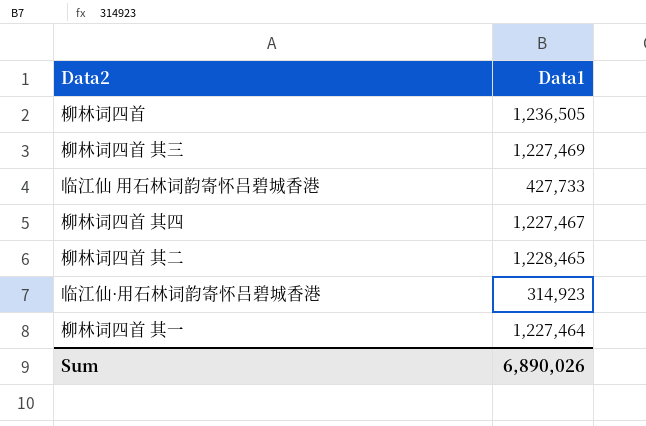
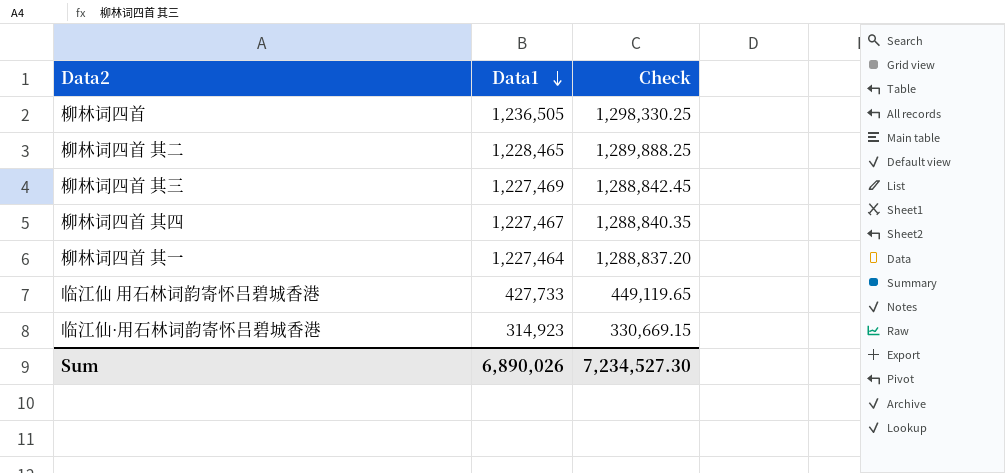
row order: none -> Data1 descending
column Check | formula: none -> [Data1] * 1.05

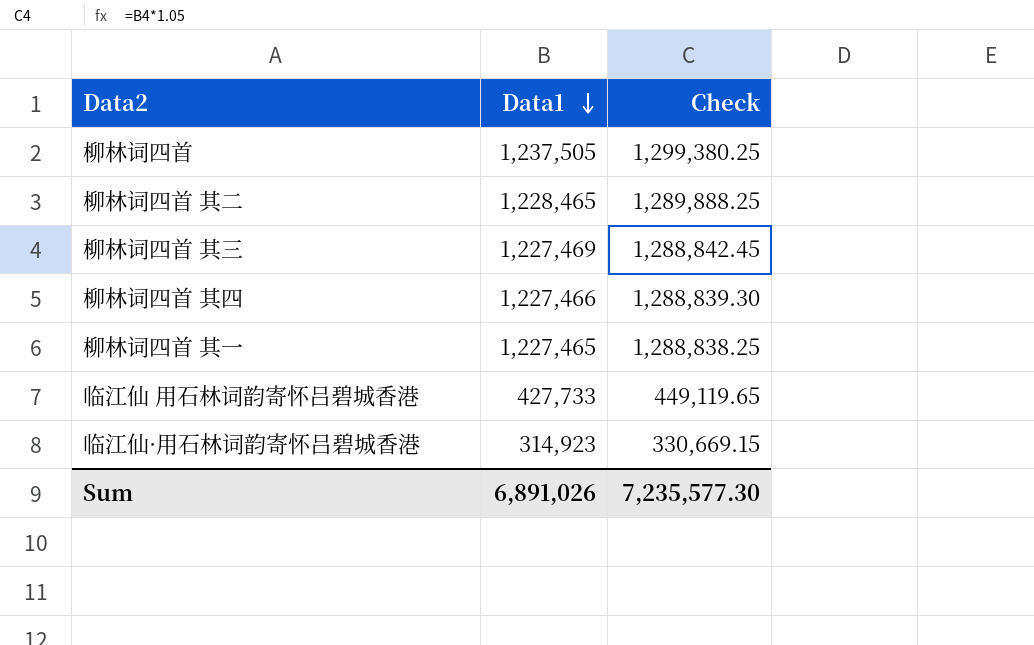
柳林词四首 | Data1: 1,236,505 -> 1,237,505
柳林词四首 | Check: 1,298,330.25 -> 1,299,380.25
柳林词四首 其四 | Data1: 1,227,467 -> 1,227,466
柳林词四首 其四 | Check: 1,288,840.35 -> 1,288,839.30
柳林词四首 其一 | Data1: 1,227,464 -> 1,227,465
柳林词四首 其一 | Check: 1,288,837.20 -> 1,288,838.25
Sum | Data1: 6,890,026 -> 6,891,026
Sum | Check: 7,234,527.30 -> 7,235,577.30

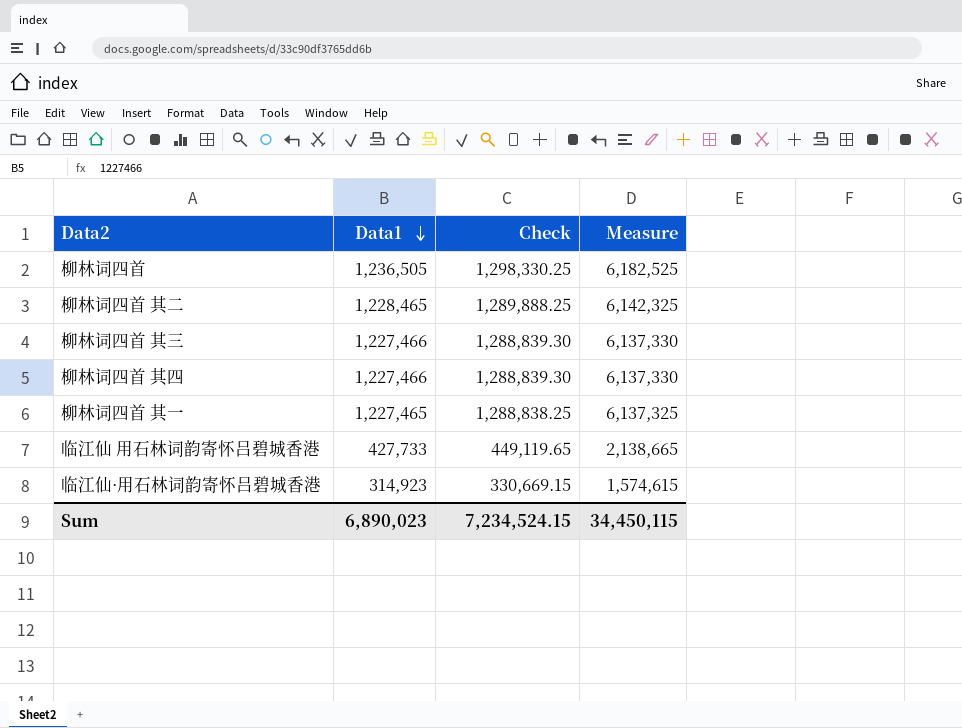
column Measure | formula: none -> [Data1] * 5
柳林词四首 | Data1: 1,237,505 -> 1,236,505
柳林词四首 | Check: 1,299,380.25 -> 1,298,330.25
柳林词四首 其三 | Data1: 1,227,469 -> 1,227,466
柳林词四首 其三 | Check: 1,288,842.45 -> 1,288,839.30
Sum | Data1: 6,891,026 -> 6,890,023
Sum | Check: 7,235,577.30 -> 7,234,524.15

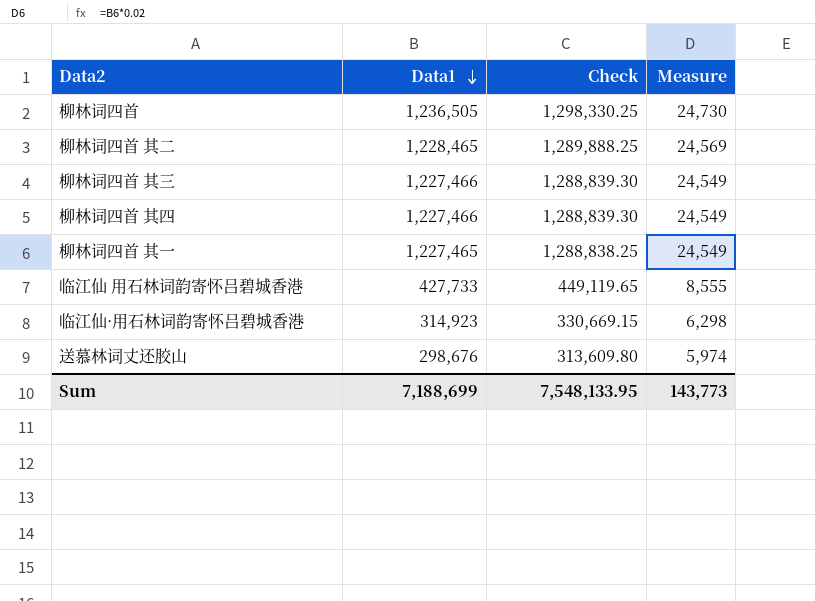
column Measure | formula: [Data1] * 5 -> [Data1] * 0.02
row 送慕林词丈还胶山: none -> 298,676 | 313,609.80 | 5,974
Sum | Data1: 6,890,023 -> 7,188,699
Sum | Check: 7,234,524.15 -> 7,548,133.95
Sum | Measure: 34,450,115 -> 143,773

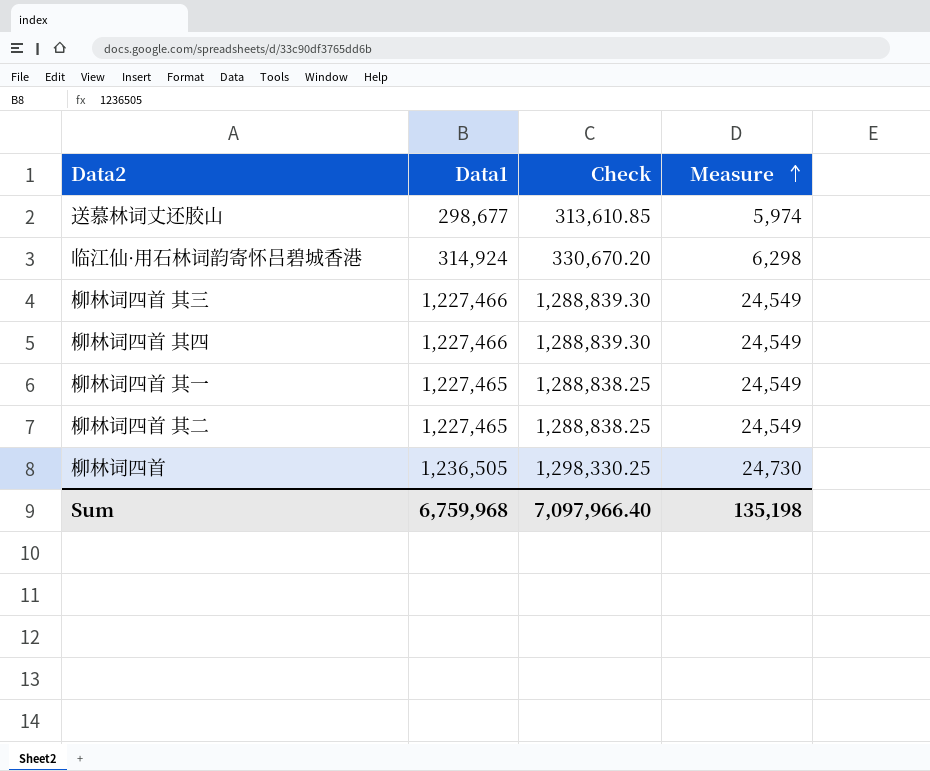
row order: Data1 descending -> Measure ascending
row 临江仙 用石林词韵寄怀吕碧城香港: 427,733 | 449,119.65 | 8,555 -> none
送慕林词丈还胶山 | Data1: 298,676 -> 298,677
送慕林词丈还胶山 | Check: 313,609.80 -> 313,610.85
临江仙·用石林词韵寄怀吕碧城香港 | Data1: 314,923 -> 314,924
临江仙·用石林词韵寄怀吕碧城香港 | Check: 330,669.15 -> 330,670.20
柳林词四首 其二 | Data1: 1,228,465 -> 1,227,465
柳林词四首 其二 | Check: 1,289,888.25 -> 1,288,838.25
柳林词四首 其二 | Measure: 24,569 -> 24,549
Sum | Data1: 7,188,699 -> 6,759,968
Sum | Check: 7,548,133.95 -> 7,097,966.40
Sum | Measure: 143,773 -> 135,198

